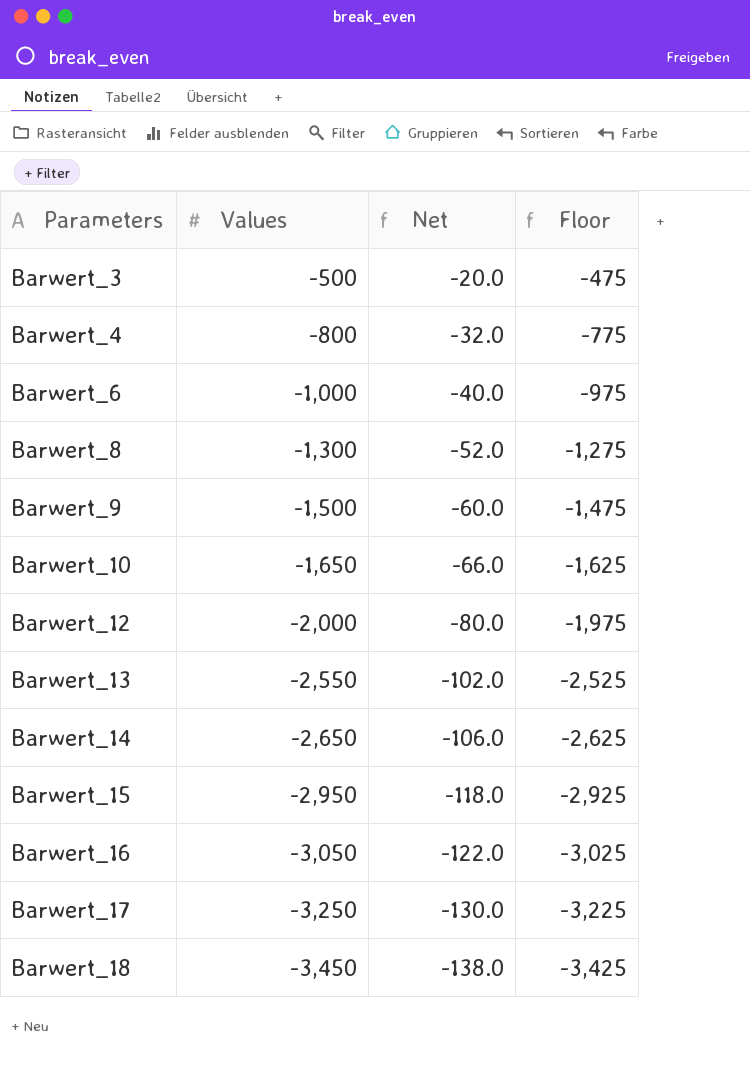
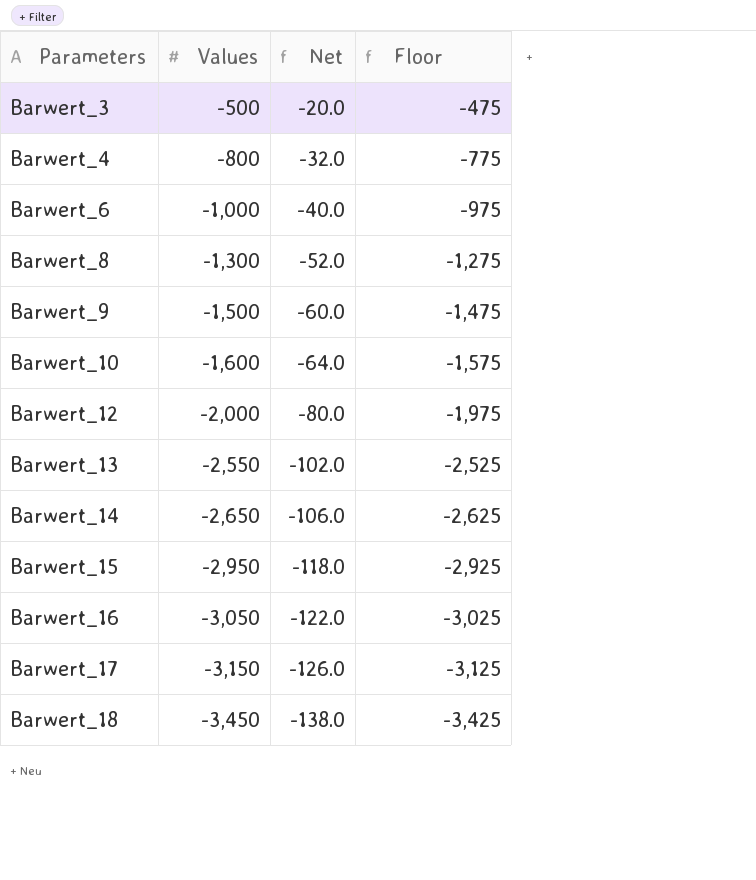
Barwert_10 | Values: -1,650 -> -1,600
Barwert_10 | Net: -66.0 -> -64.0
Barwert_10 | Floor: -1,625 -> -1,575
Barwert_17 | Values: -3,250 -> -3,150
Barwert_17 | Net: -130.0 -> -126.0
Barwert_17 | Floor: -3,225 -> -3,125

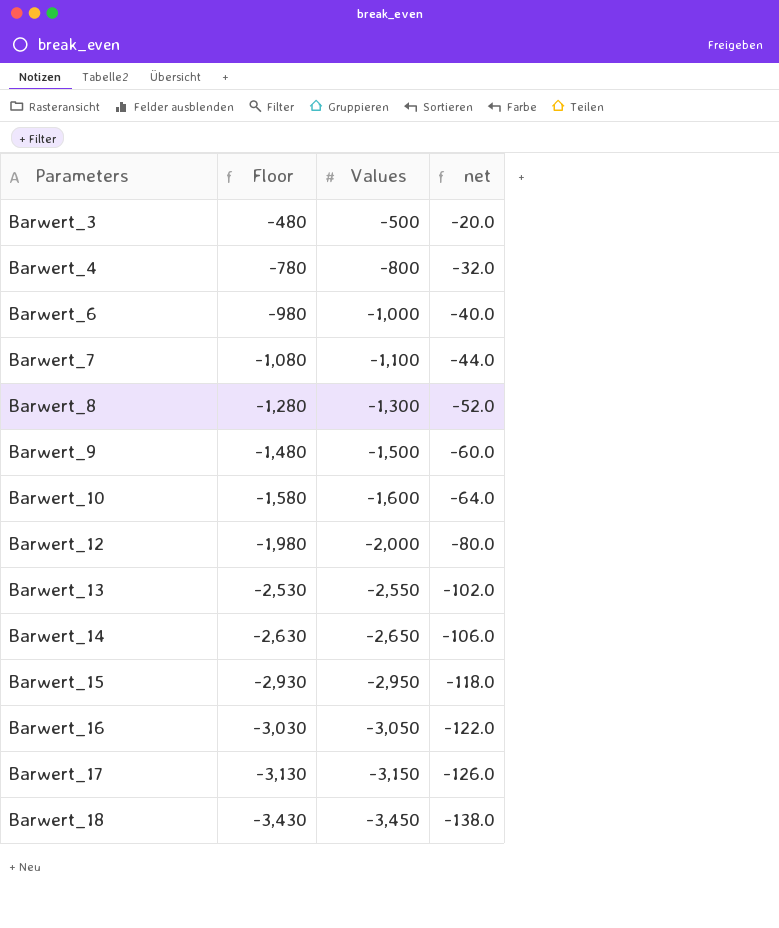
column Floor | formula: [Values] + 25 -> [Values] + 20
column Floor | position: 4 -> 2
column name: Net -> net
row Barwert_7: none -> -1,080 | -1,100 | -44.0

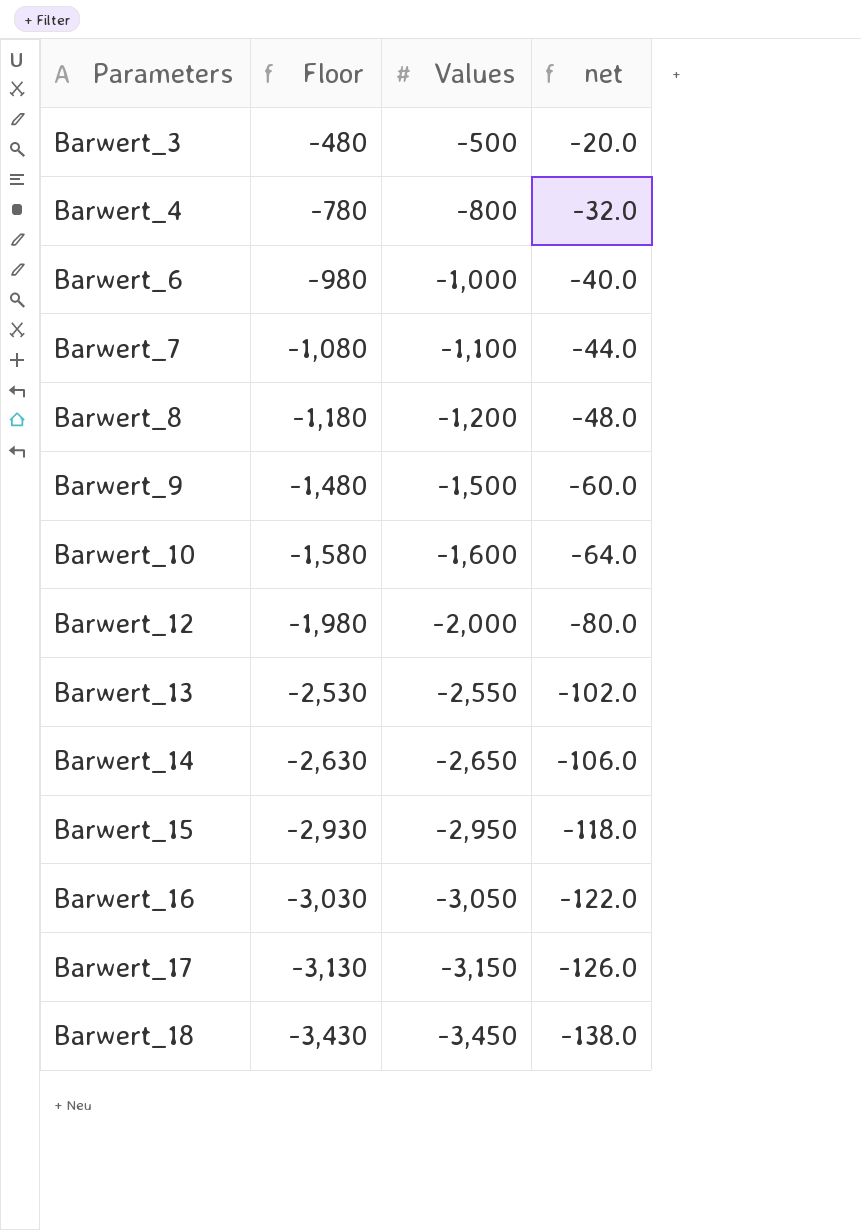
Barwert_8 | Floor: -1,280 -> -1,180
Barwert_8 | Values: -1,300 -> -1,200
Barwert_8 | net: -52.0 -> -48.0

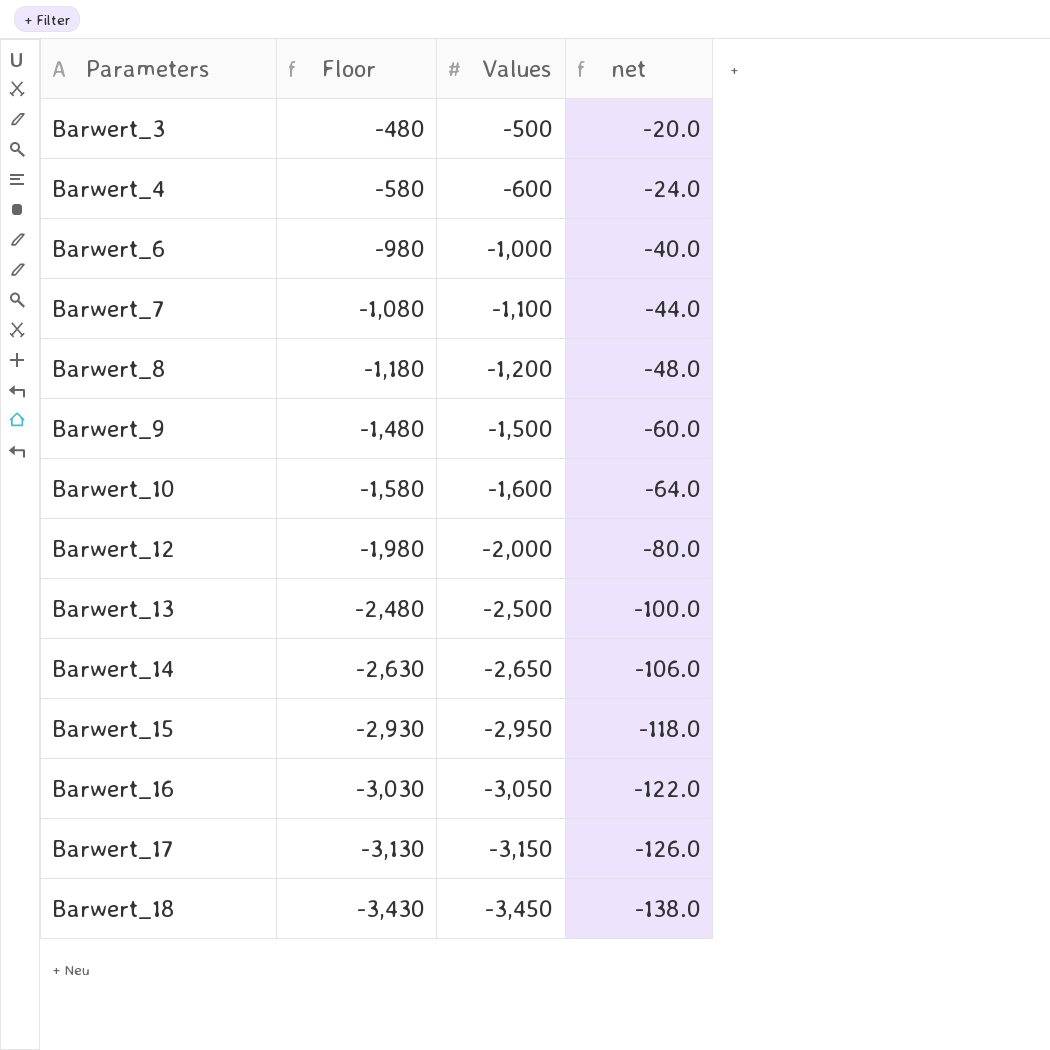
Barwert_4 | Floor: -780 -> -580
Barwert_4 | Values: -800 -> -600
Barwert_4 | net: -32.0 -> -24.0
Barwert_13 | Floor: -2,530 -> -2,480
Barwert_13 | Values: -2,550 -> -2,500
Barwert_13 | net: -102.0 -> -100.0

